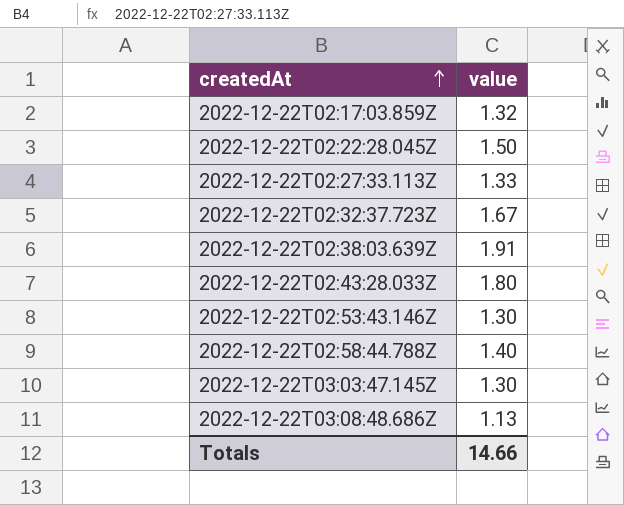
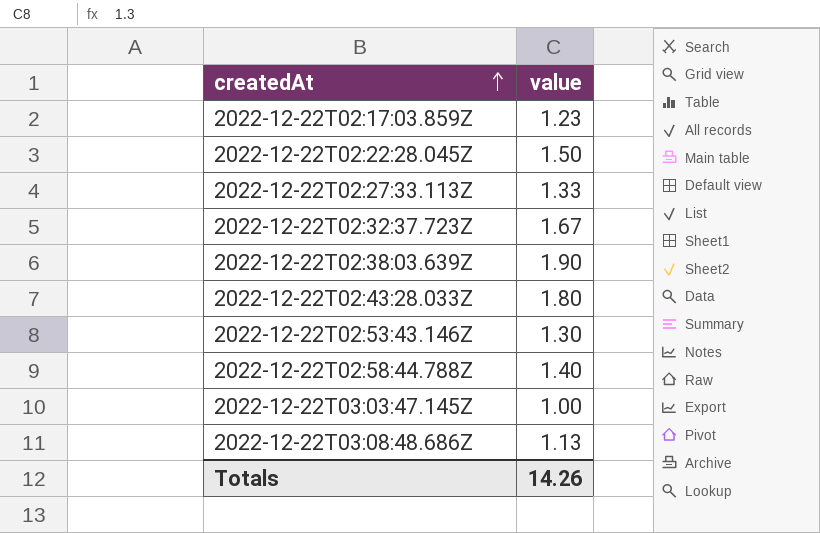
2022-12-22T02:17:03.859Z | value: 1.32 -> 1.23
2022-12-22T02:38:03.639Z | value: 1.91 -> 1.90
2022-12-22T03:03:47.145Z | value: 1.30 -> 1.00
Totals | value: 14.66 -> 14.26

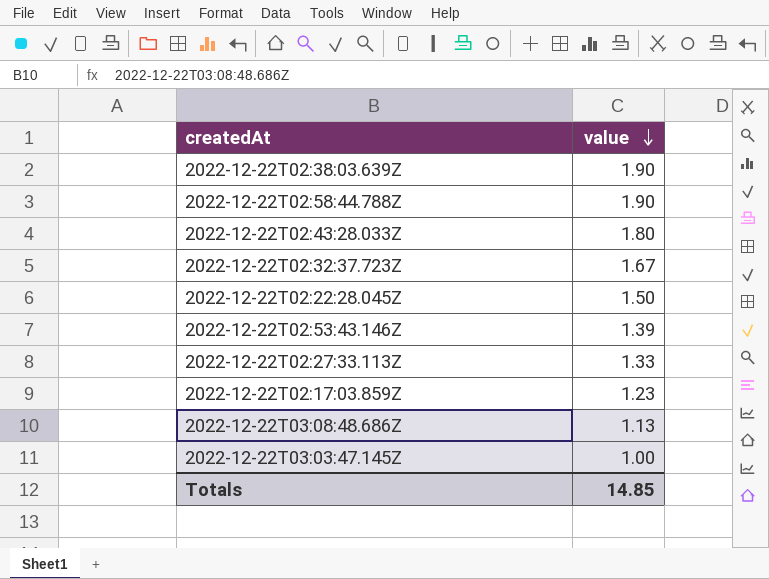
row order: createdAt ascending -> value descending
2022-12-22T02:58:44.788Z | value: 1.40 -> 1.90
2022-12-22T02:53:43.146Z | value: 1.30 -> 1.39
Totals | value: 14.26 -> 14.85

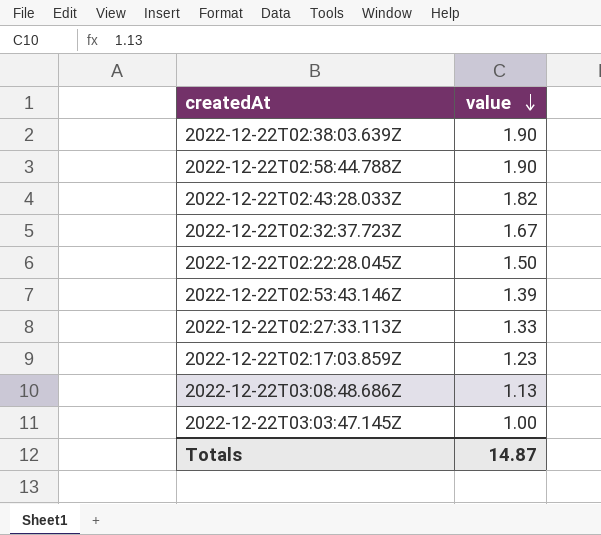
2022-12-22T02:43:28.033Z | value: 1.80 -> 1.82
Totals | value: 14.85 -> 14.87

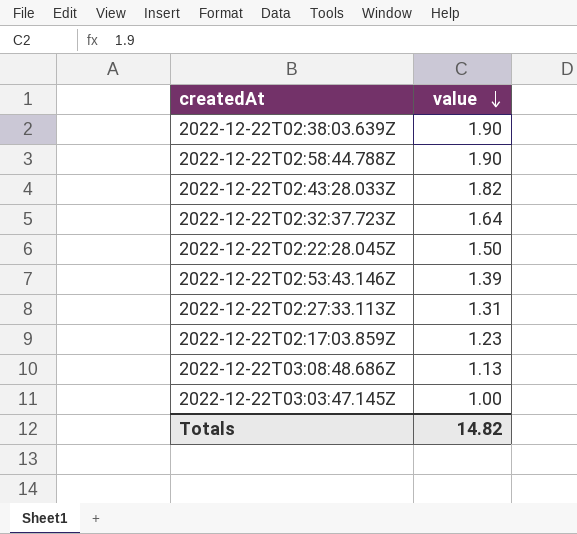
2022-12-22T02:32:37.723Z | value: 1.67 -> 1.64
2022-12-22T02:27:33.113Z | value: 1.33 -> 1.31
Totals | value: 14.87 -> 14.82

